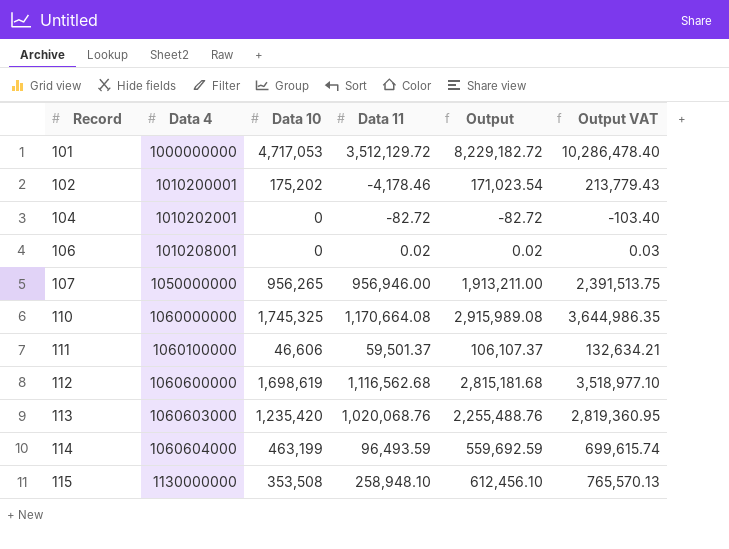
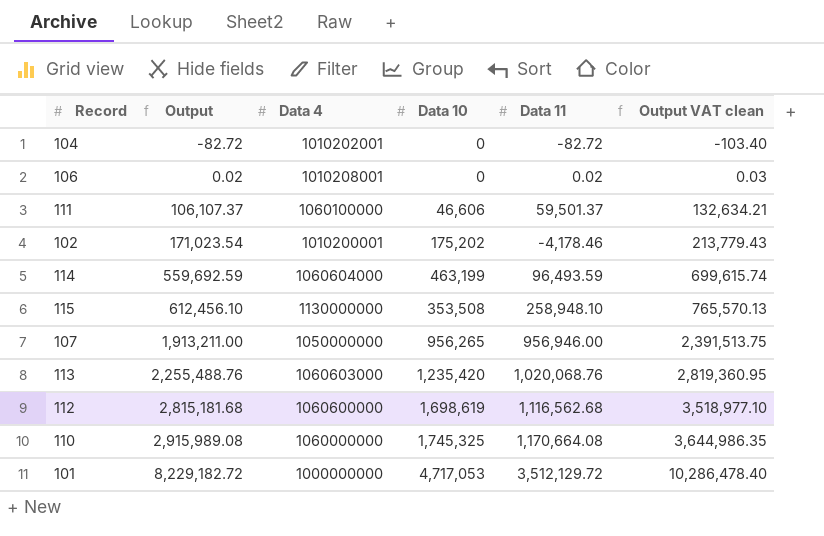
row order: Record ascending -> Output ascending
column Output | position: 5 -> 2
column name: Output VAT -> Output VAT clean

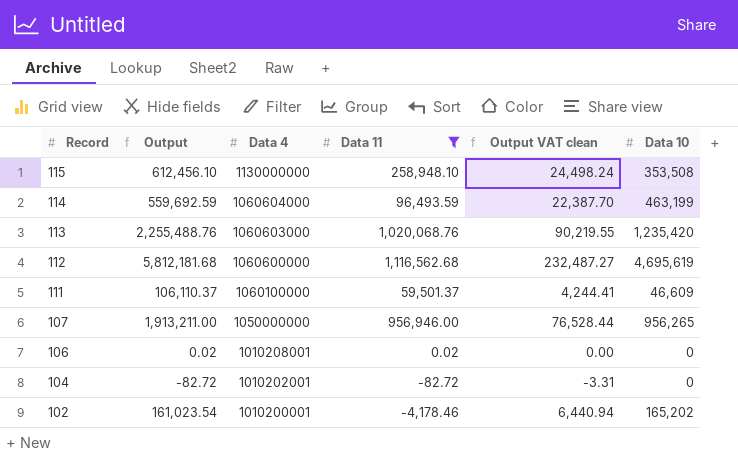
filter: none -> Data 11 <= 1,116,562.68
row order: Output ascending -> Record descending
column Output VAT clean | formula: [Output] * 1.25 -> [Output] * 0.04
column Data 10 | position: 4 -> 6
112 | Output: 2,815,181.68 -> 5,812,181.68
112 | Data 10: 1,698,619 -> 4,695,619
111 | Output: 106,107.37 -> 106,110.37
111 | Data 10: 46,606 -> 46,609
102 | Output: 171,023.54 -> 161,023.54
102 | Data 10: 175,202 -> 165,202

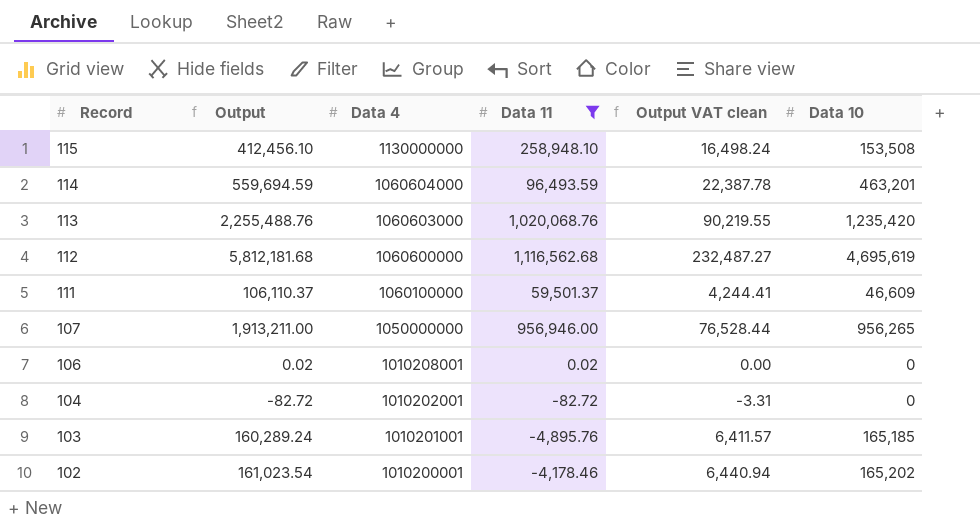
115 | Output: 612,456.10 -> 412,456.10
115 | Output VAT clean: 24,498.24 -> 16,498.24
115 | Data 10: 353,508 -> 153,508
114 | Output: 559,692.59 -> 559,694.59
114 | Output VAT clean: 22,387.70 -> 22,387.78
114 | Data 10: 463,199 -> 463,201
row 103: none -> 160,289.24 | 1010201001 | -4,895.76 | 6,411.57 | 165,185

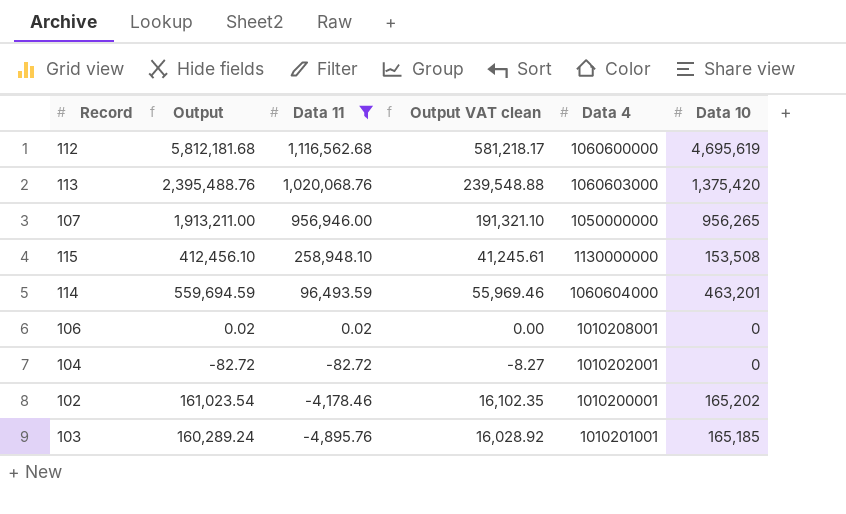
row order: Record descending -> Data 11 descending
column Output VAT clean | formula: [Output] * 0.04 -> [Output] * 0.1
column Data 4 | position: 3 -> 5
row 111: 106,110.37 | 1060100000 | 59,501.37 | 4,244.41 | 46,609 -> none
113 | Output: 2,255,488.76 -> 2,395,488.76
113 | Data 10: 1,235,420 -> 1,375,420

